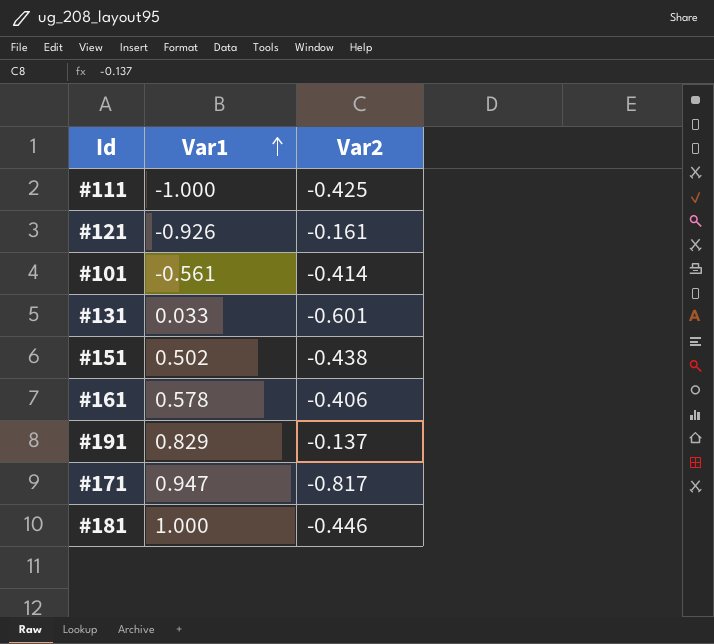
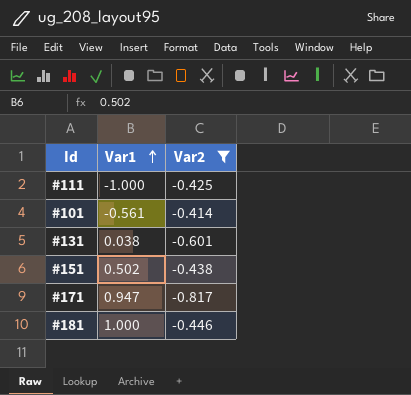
filter: none -> Var2 <= -0.414
#131 | Var1: 0.033 -> 0.038

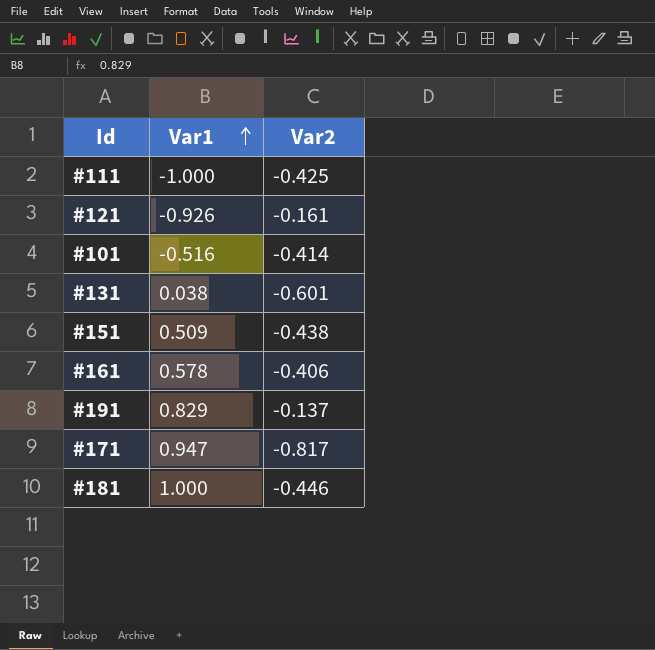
filter: Var2 <= -0.414 -> none
#101 | Var1: -0.561 -> -0.516
#151 | Var1: 0.502 -> 0.509

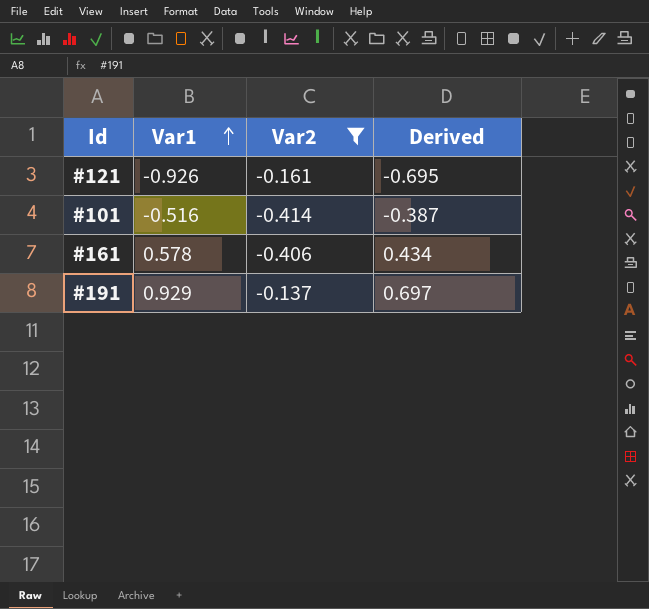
filter: none -> Var2 >= -0.414
column Derived | formula: none -> [Var1] * 0.75
#191 | Var1: 0.829 -> 0.929

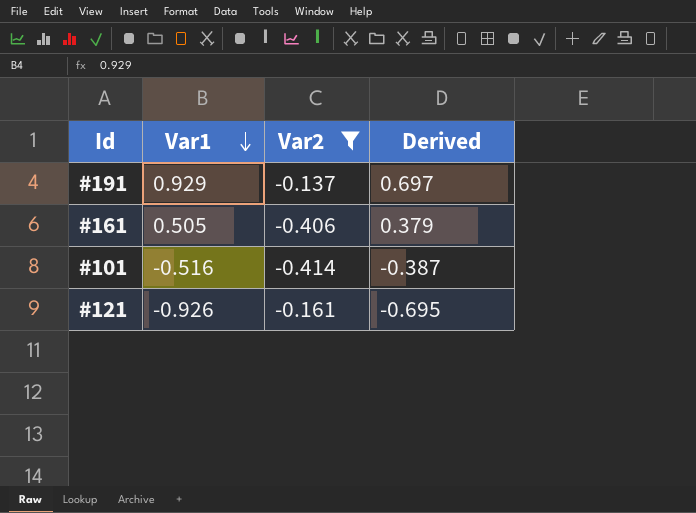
row order: Var1 ascending -> Var1 descending
#161 | Var1: 0.578 -> 0.505
#161 | Derived: 0.434 -> 0.379

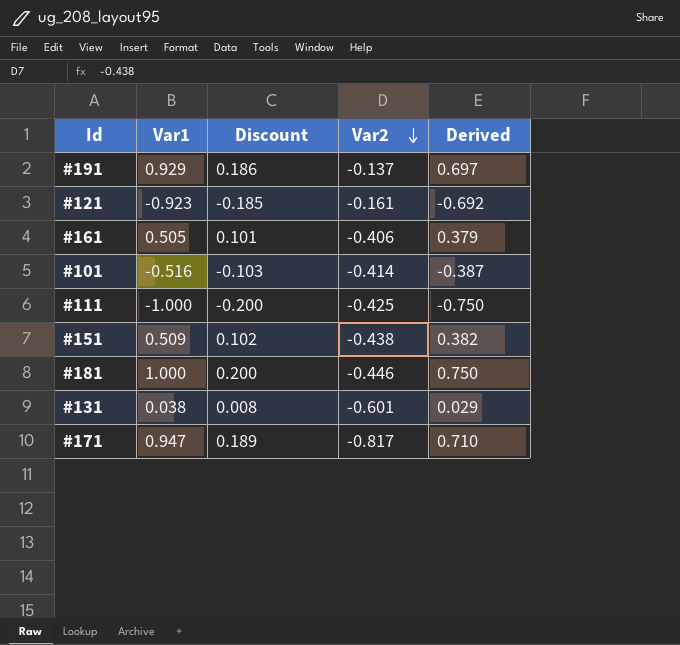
filter: Var2 >= -0.414 -> none
row order: Var1 descending -> Var2 descending
column Discount | formula: none -> [Var1] * 0.2
#121 | Var1: -0.926 -> -0.923
#121 | Derived: -0.695 -> -0.692

